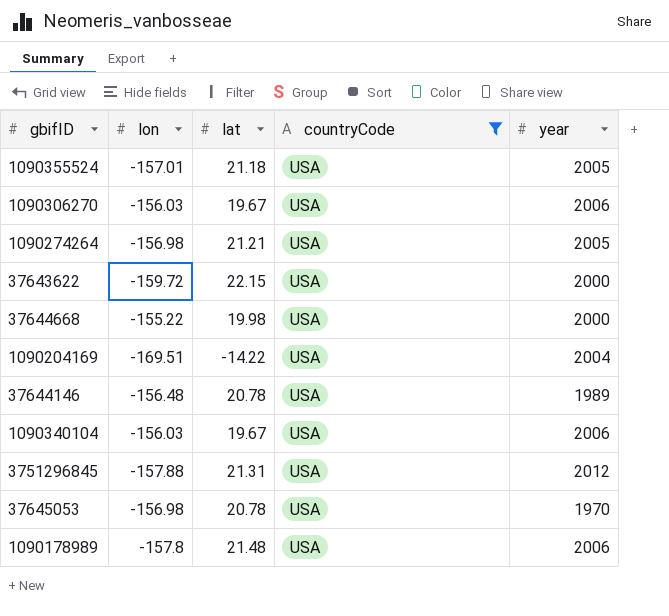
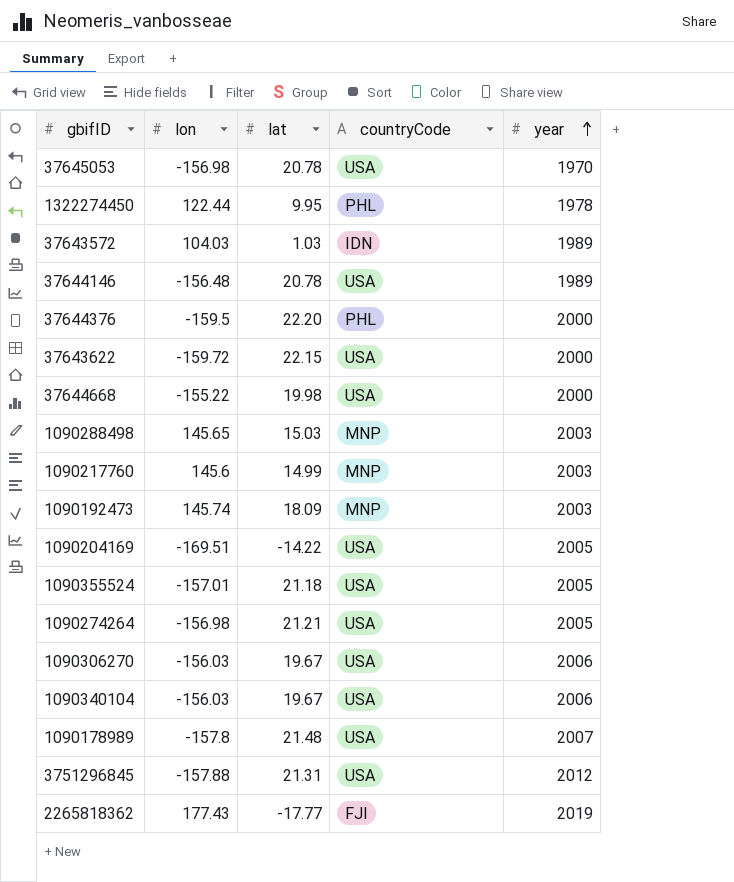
filter: countryCode = USA -> none
row order: none -> year ascending
1090204169 | year: 2004 -> 2005
1090178989 | year: 2006 -> 2007

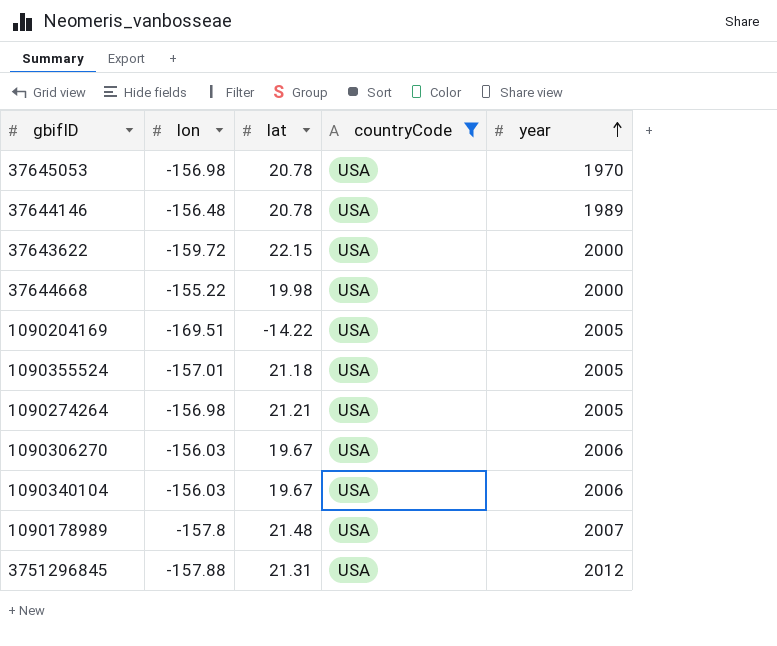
filter: none -> countryCode = USA

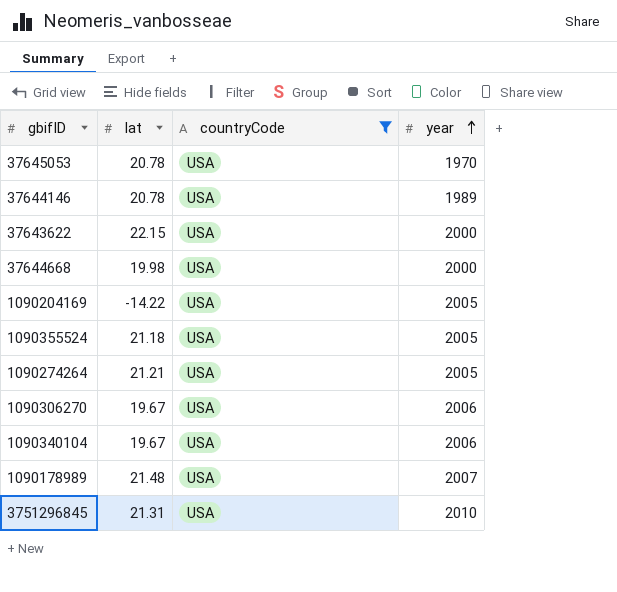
column lon | position: 2 -> none
3751296845 | year: 2012 -> 2010

